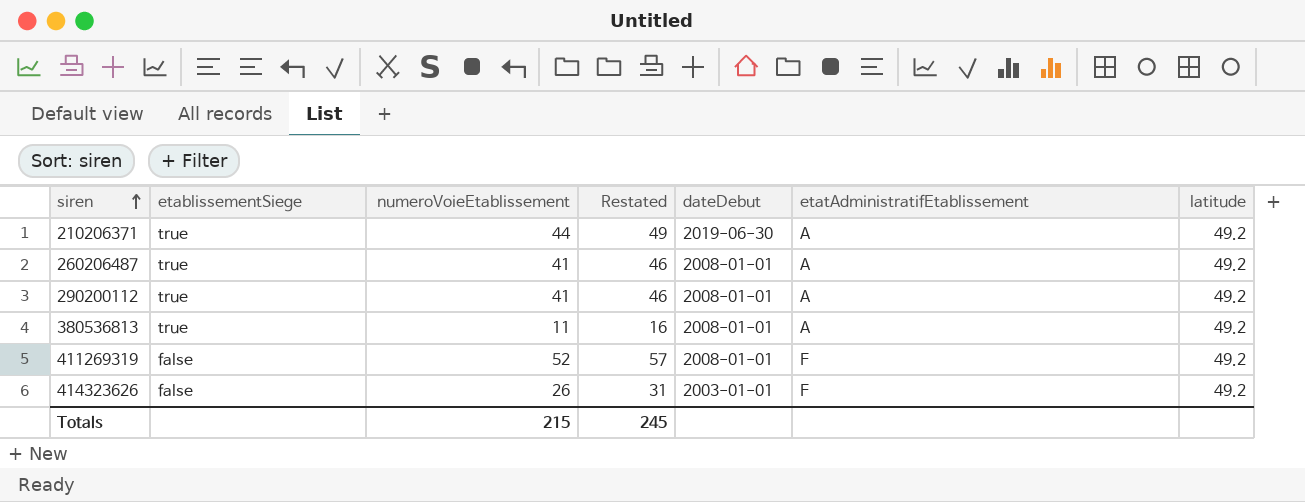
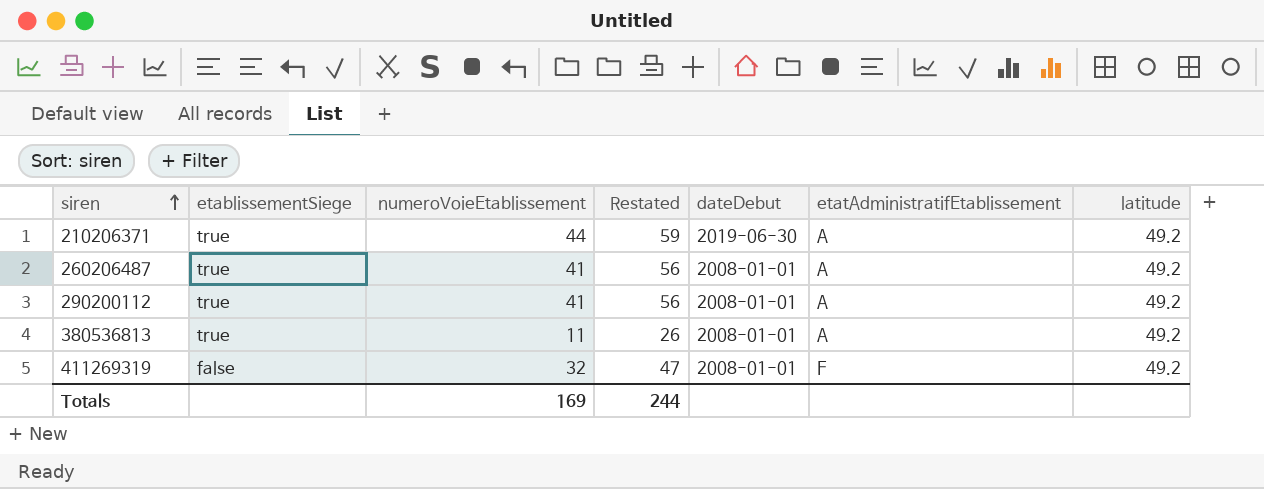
column Restated | formula: [numeroVoieEtablissement] + 5 -> [numeroVoieEtablissement] + 15
row 414323626: false | 26 | 31 | 2003-01-01 | F | 49.2 -> none
411269319 | numeroVoieEtablissement: 52 -> 32
Totals | numeroVoieEtablissement: 215 -> 169
Totals | Restated: 245 -> 244

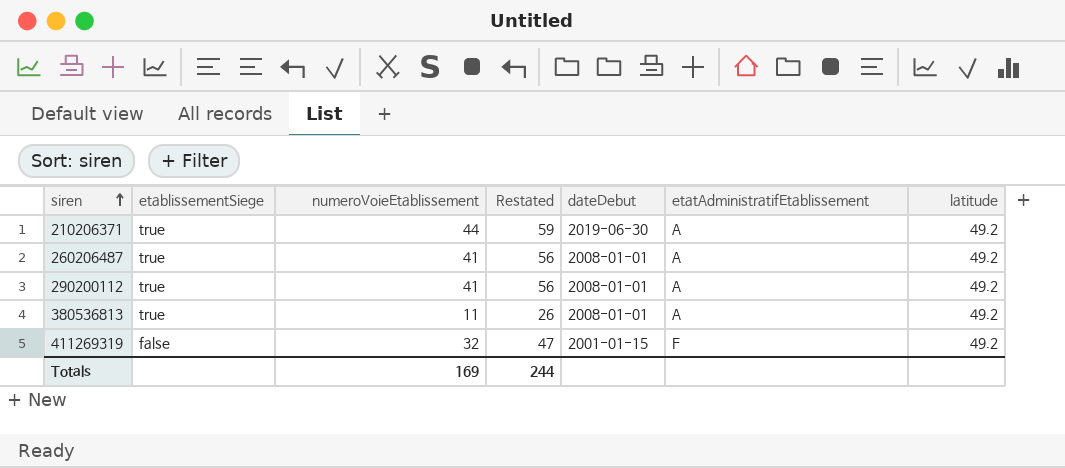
411269319 | dateDebut: 2008-01-01 -> 2001-01-15

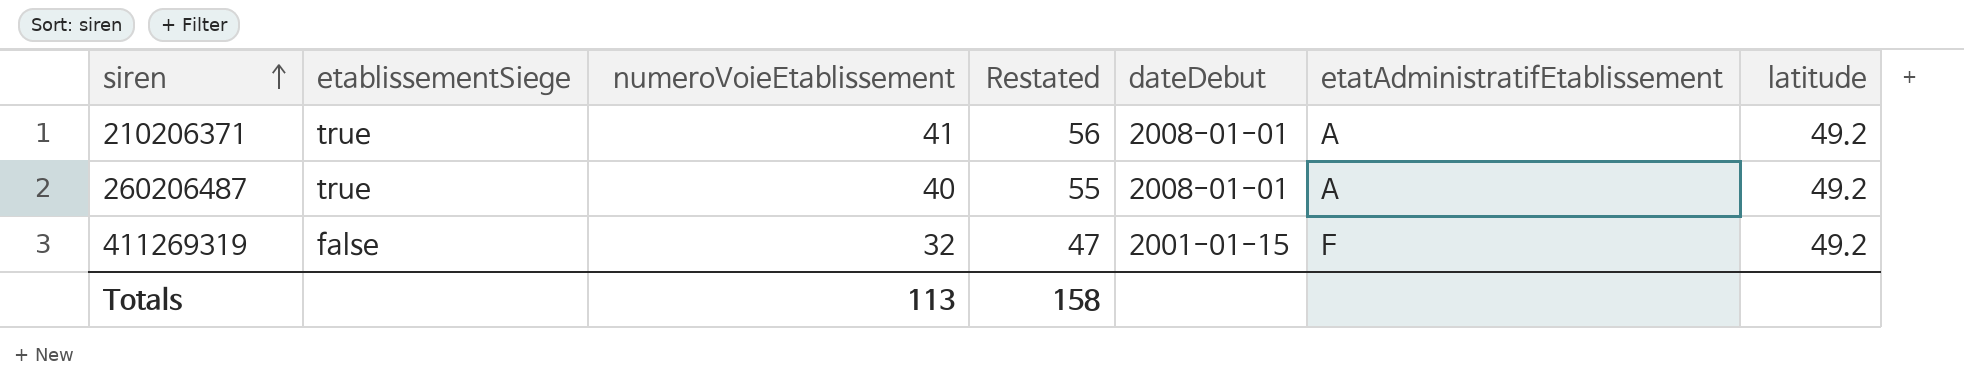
row 290200112: true | 41 | 56 | 2008-01-01 | A | 49.2 -> none
row 380536813: true | 11 | 26 | 2008-01-01 | A | 49.2 -> none
210206371 | numeroVoieEtablissement: 44 -> 41
210206371 | Restated: 59 -> 56
210206371 | dateDebut: 2019-06-30 -> 2008-01-01
260206487 | numeroVoieEtablissement: 41 -> 40
260206487 | Restated: 56 -> 55
Totals | numeroVoieEtablissement: 169 -> 113
Totals | Restated: 244 -> 158

